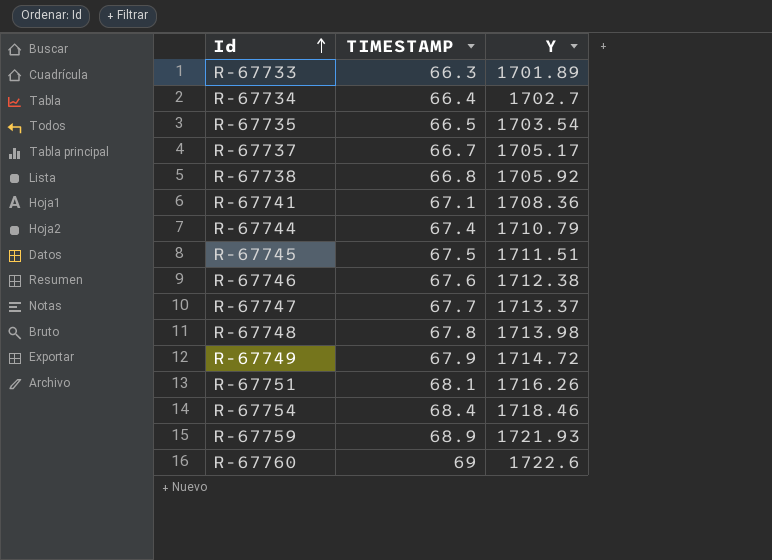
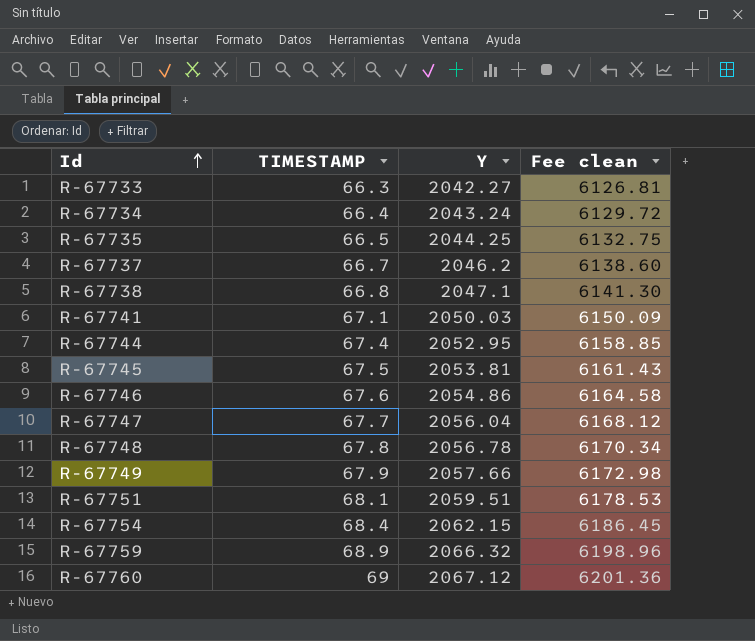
column Fee clean | formula: none -> [Y] * 3
R-67733 | Y: 1701.89 -> 2042.27
R-67734 | Y: 1702.7 -> 2043.24
R-67735 | Y: 1703.54 -> 2044.25
R-67737 | Y: 1705.17 -> 2046.2
R-67738 | Y: 1705.92 -> 2047.1
R-67741 | Y: 1708.36 -> 2050.03
R-67744 | Y: 1710.79 -> 2052.95
R-67745 | Y: 1711.51 -> 2053.81
R-67746 | Y: 1712.38 -> 2054.86
R-67747 | Y: 1713.37 -> 2056.04
R-67748 | Y: 1713.98 -> 2056.78
R-67749 | Y: 1714.72 -> 2057.66
R-67751 | Y: 1716.26 -> 2059.51
R-67754 | Y: 1718.46 -> 2062.15
R-67759 | Y: 1721.93 -> 2066.32
R-67760 | Y: 1722.6 -> 2067.12

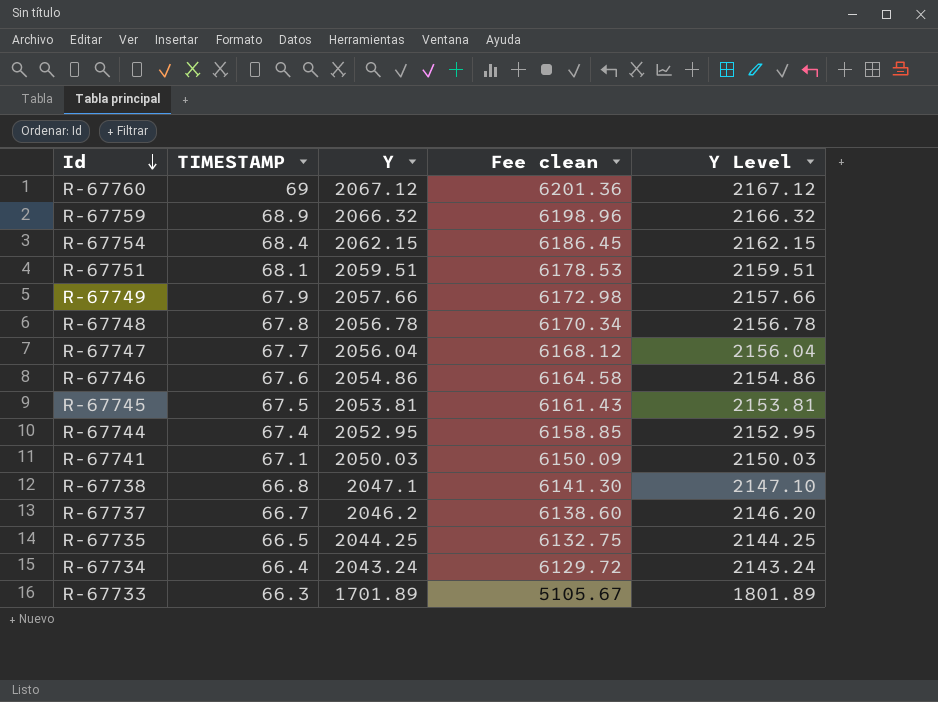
row order: Id ascending -> Id descending
column Y Level | formula: none -> [Y] + 100
R-67733 | Y: 2042.27 -> 1701.89
R-67733 | Fee clean: 6126.81 -> 5105.67

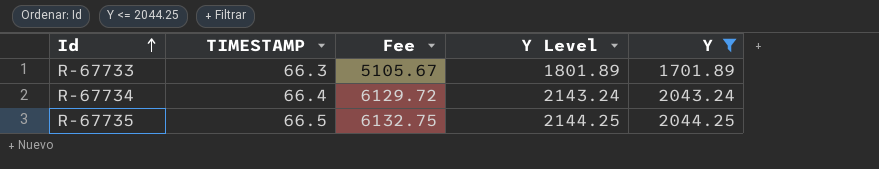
filter: none -> Y <= 2044.25
row order: Id descending -> Id ascending
column name: Fee clean -> Fee
column Y | position: 3 -> 5

